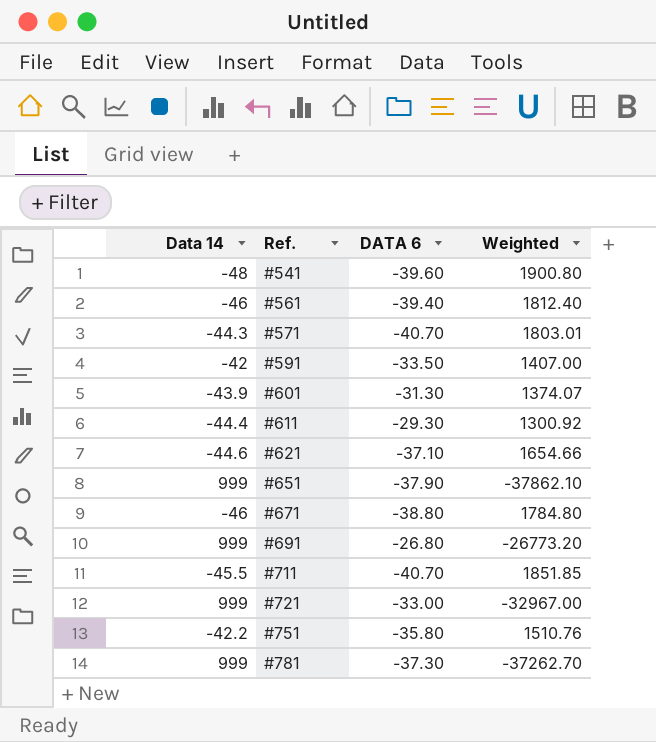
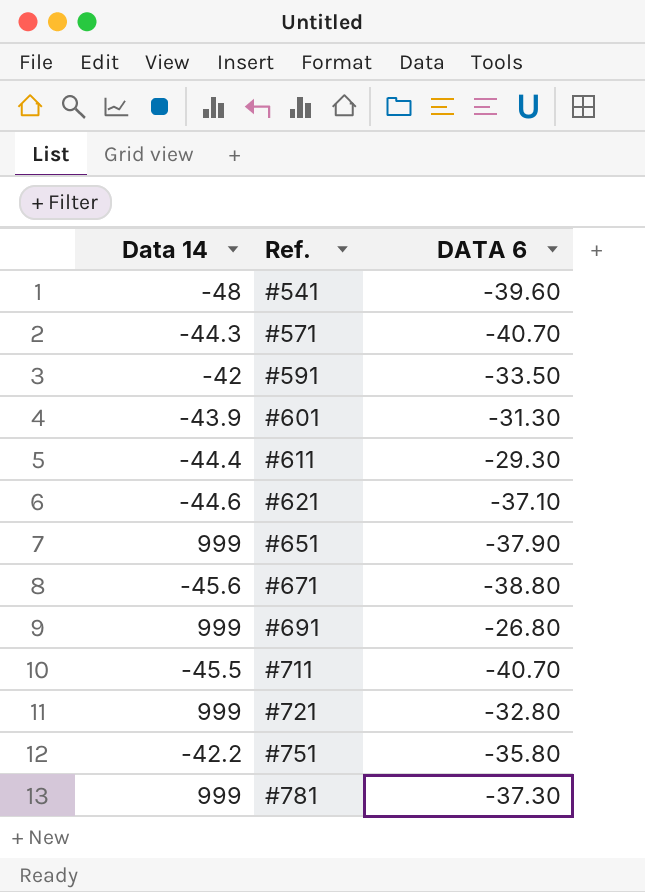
column Weighted | formula: [Data 14] * [DATA 6] -> none
row #561: -46 | -39.40 | 1812.40 -> none
#671 | Data 14: -46 -> -45.6
#721 | DATA 6: -33.00 -> -32.80

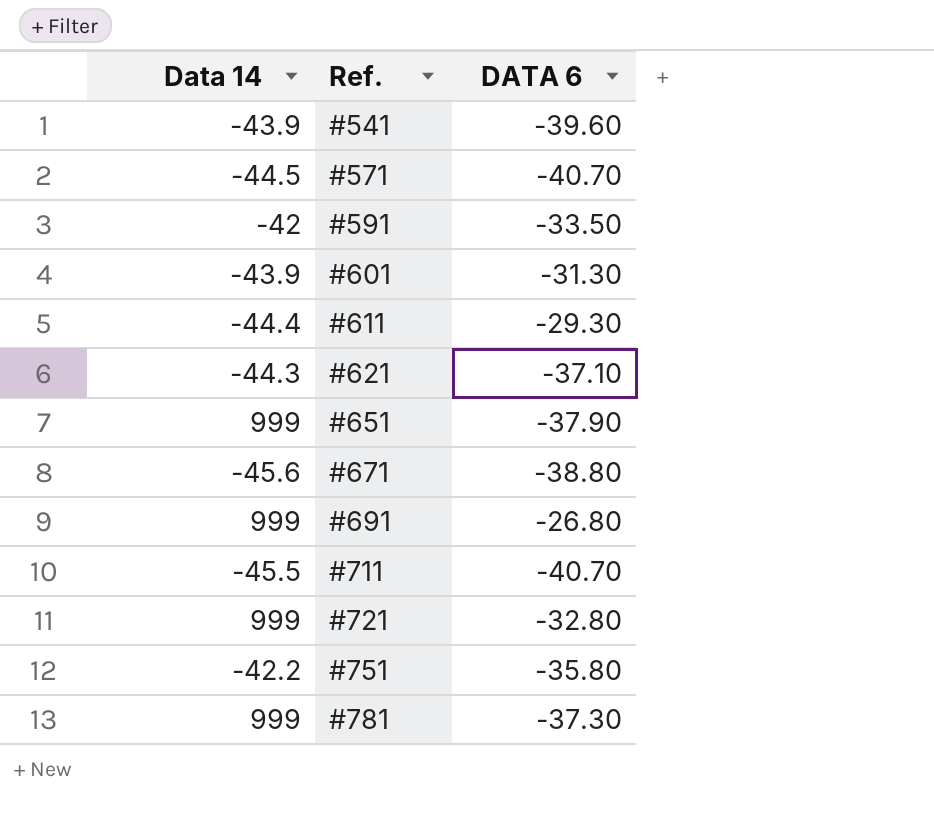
#541 | Data 14: -48 -> -43.9
#571 | Data 14: -44.3 -> -44.5
#621 | Data 14: -44.6 -> -44.3

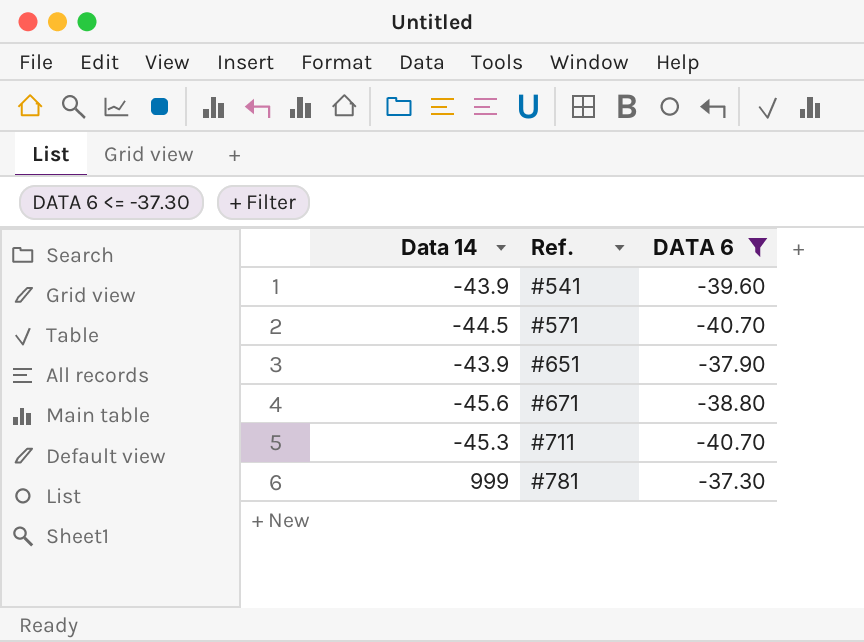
filter: none -> DATA 6 <= -37.30
#651 | Data 14: 999 -> -43.9
#711 | Data 14: -45.5 -> -45.3

